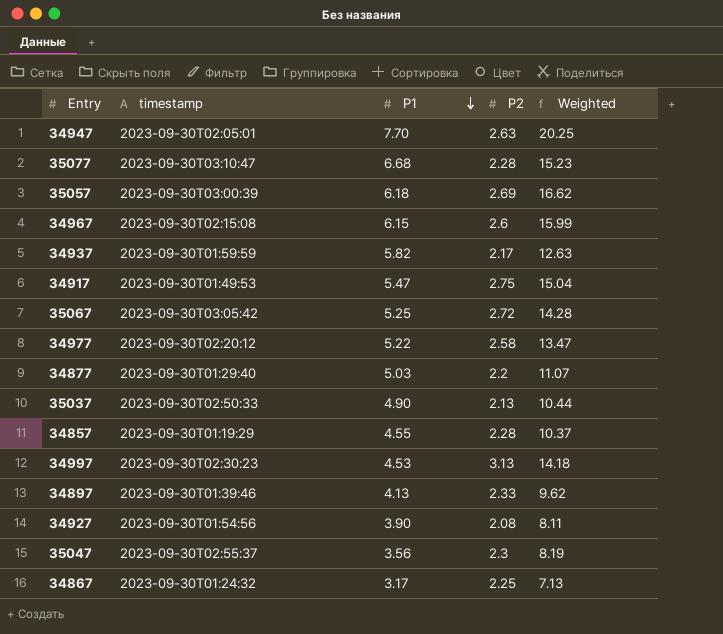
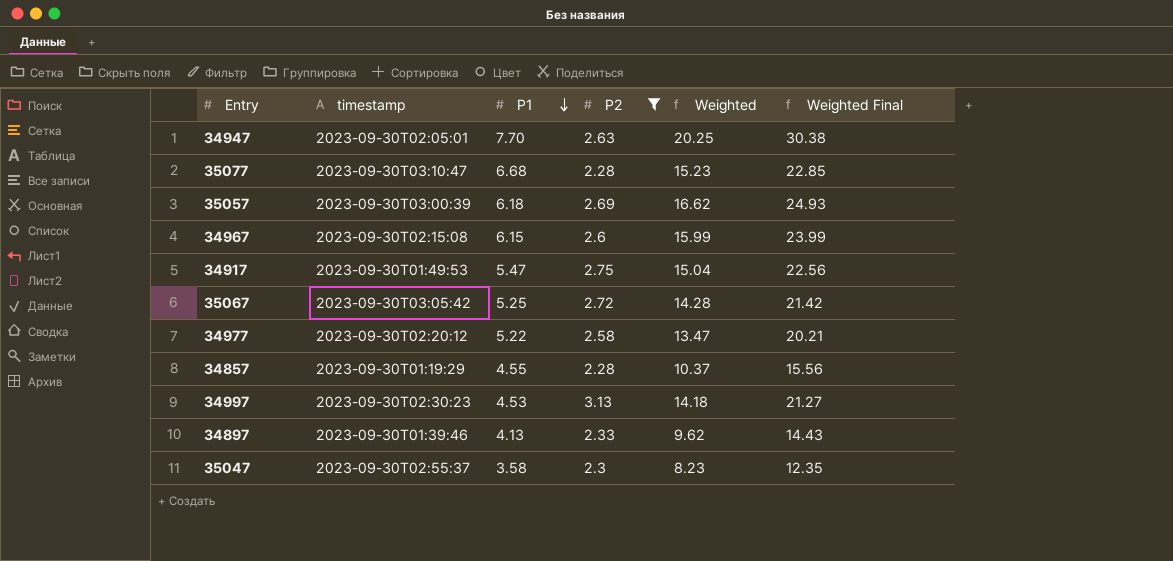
filter: none -> P2 >= 2.28
column Weighted Final | formula: none -> [Weighted] * 1.5
35047 | P1: 3.56 -> 3.58
35047 | Weighted: 8.19 -> 8.23

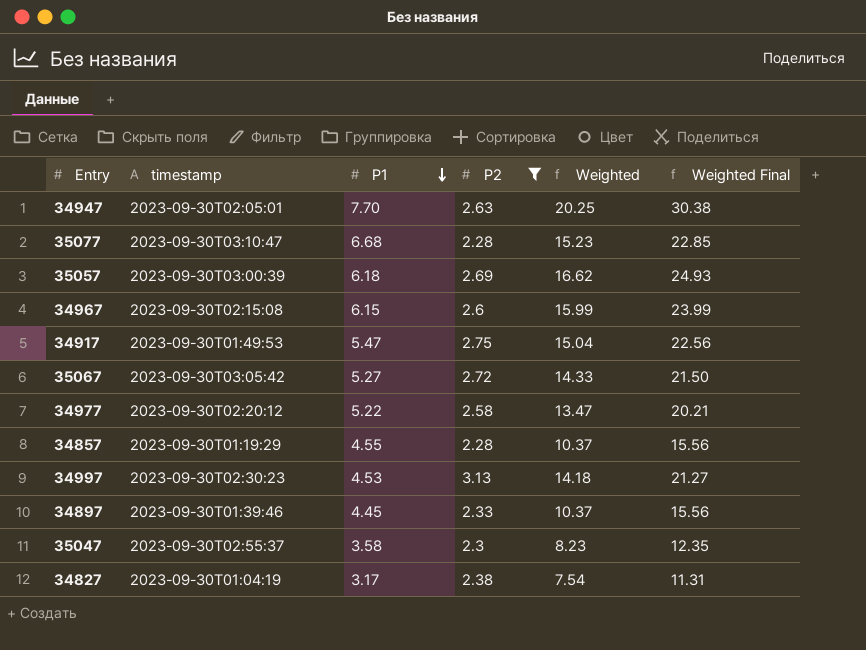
35067 | P1: 5.25 -> 5.27
35067 | Weighted: 14.28 -> 14.33
35067 | Weighted Final: 21.42 -> 21.50
34897 | P1: 4.13 -> 4.45
34897 | Weighted: 9.62 -> 10.37
34897 | Weighted Final: 14.43 -> 15.56
row 34827: none -> 2023-09-30T01:04:19 | 3.17 | 2.38 | 7.54 | 11.31

